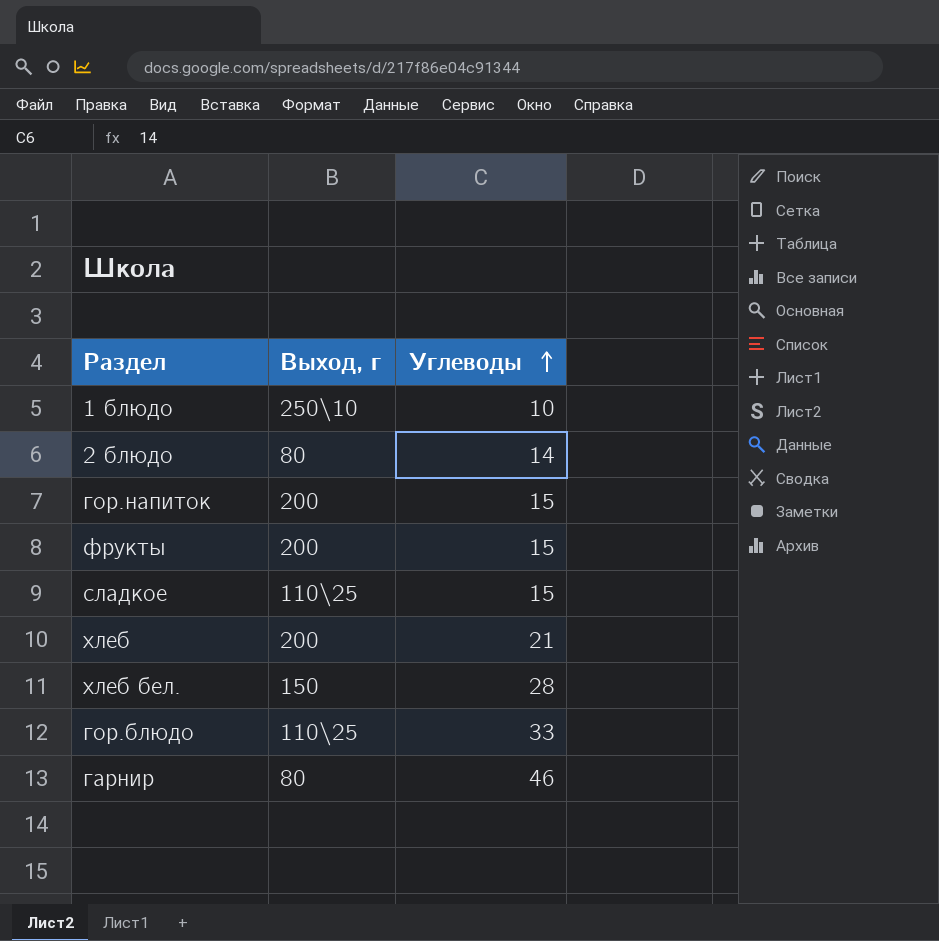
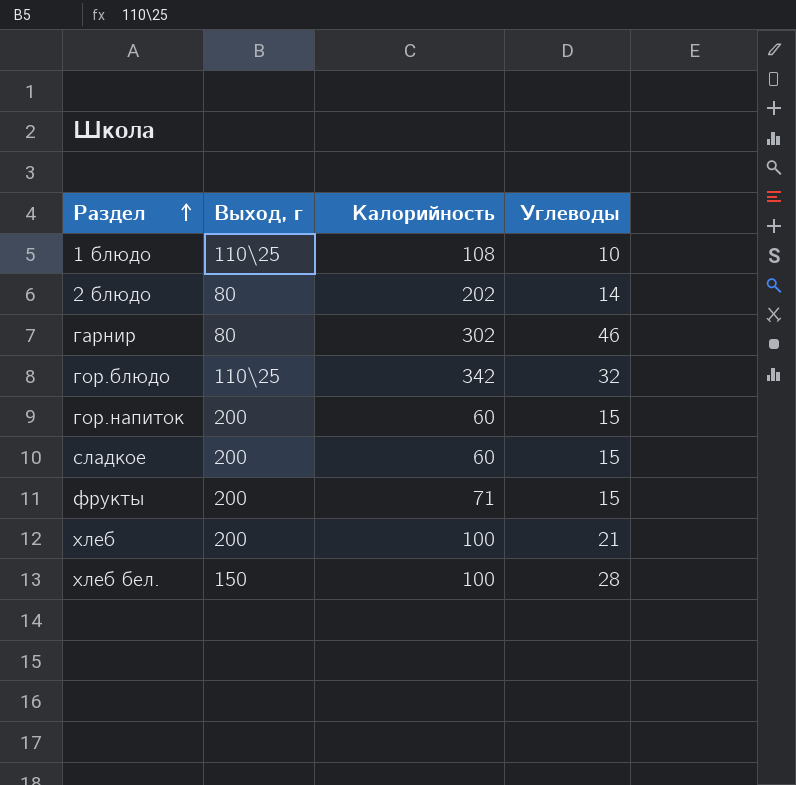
row order: Углеводы ascending -> Раздел ascending
column Калорийность | position: none -> 3
1 блюдо | Выход, г: 250\10 -> 110\25
гор.блюдо | Углеводы: 33 -> 32
сладкое | Выход, г: 110\25 -> 200

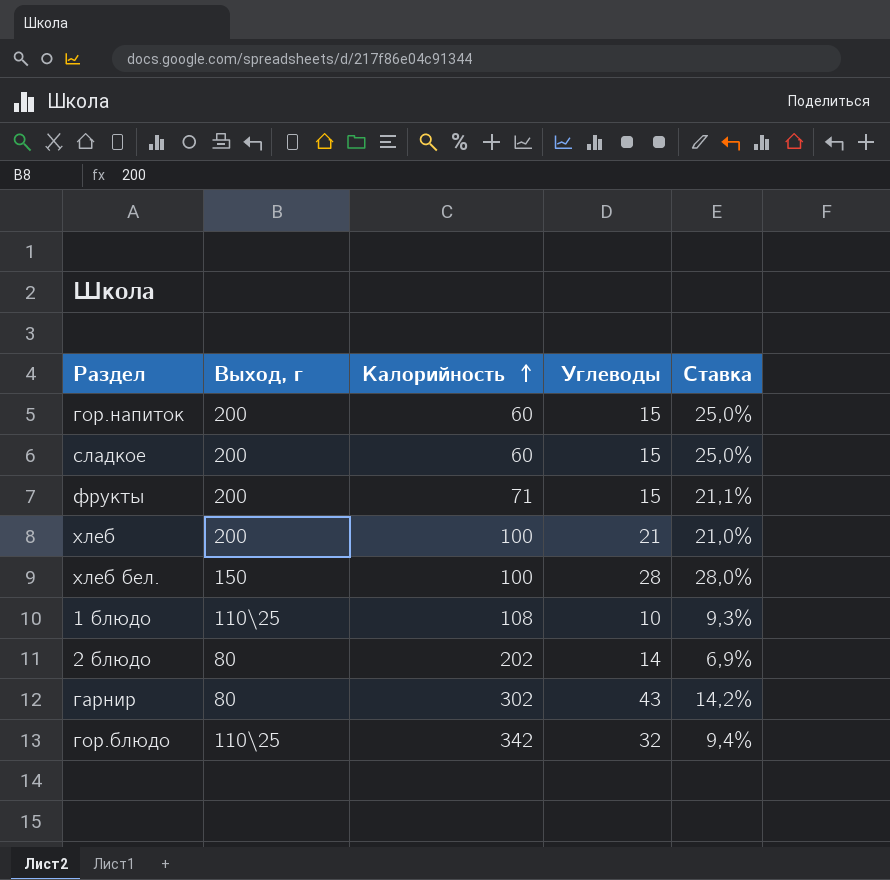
row order: Раздел ascending -> Калорийность ascending
column Ставка | formula: none -> [Углеводы] / [Калорийность]
гарнир | Углеводы: 46 -> 43

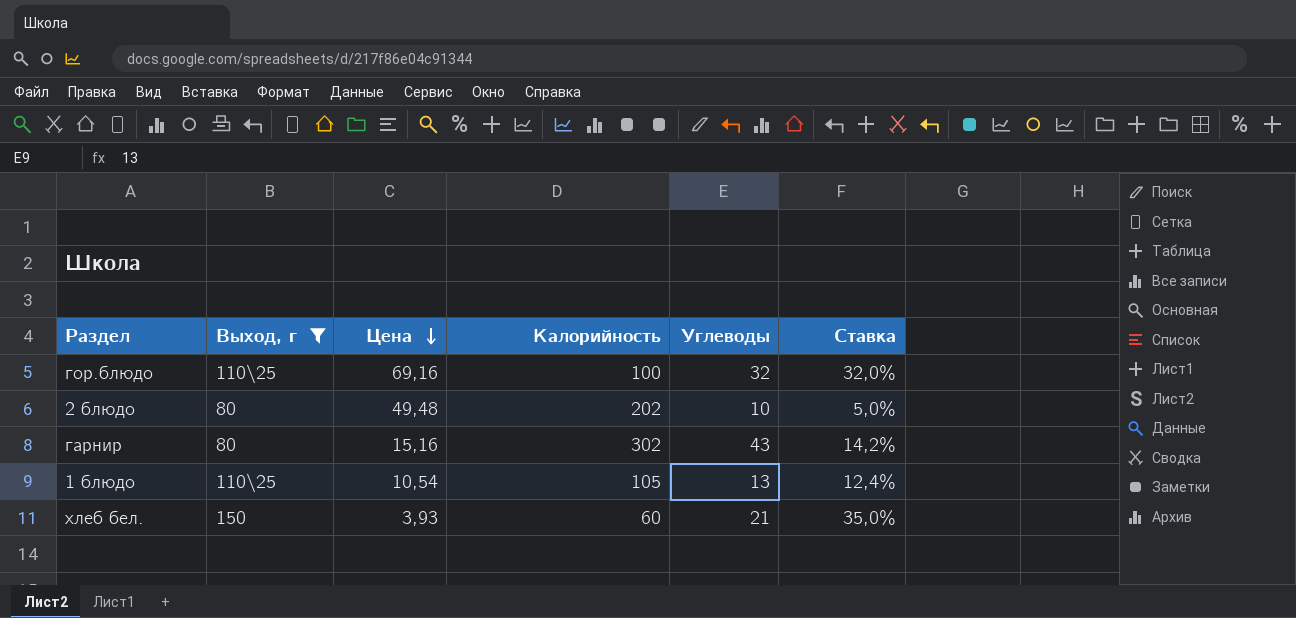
filter: none -> Выход, г != 200
row order: Калорийность ascending -> Цена descending
column Цена | position: none -> 3
гор.блюдо | Калорийность: 342 -> 100
гор.блюдо | Ставка: 9,4% -> 32,0%
2 блюдо | Углеводы: 14 -> 10
2 блюдо | Ставка: 6,9% -> 5,0%
1 блюдо | Калорийность: 108 -> 105
1 блюдо | Углеводы: 10 -> 13
1 блюдо | Ставка: 9,3% -> 12,4%
хлеб бел. | Калорийность: 100 -> 60
хлеб бел. | Углеводы: 28 -> 21
хлеб бел. | Ставка: 28,0% -> 35,0%

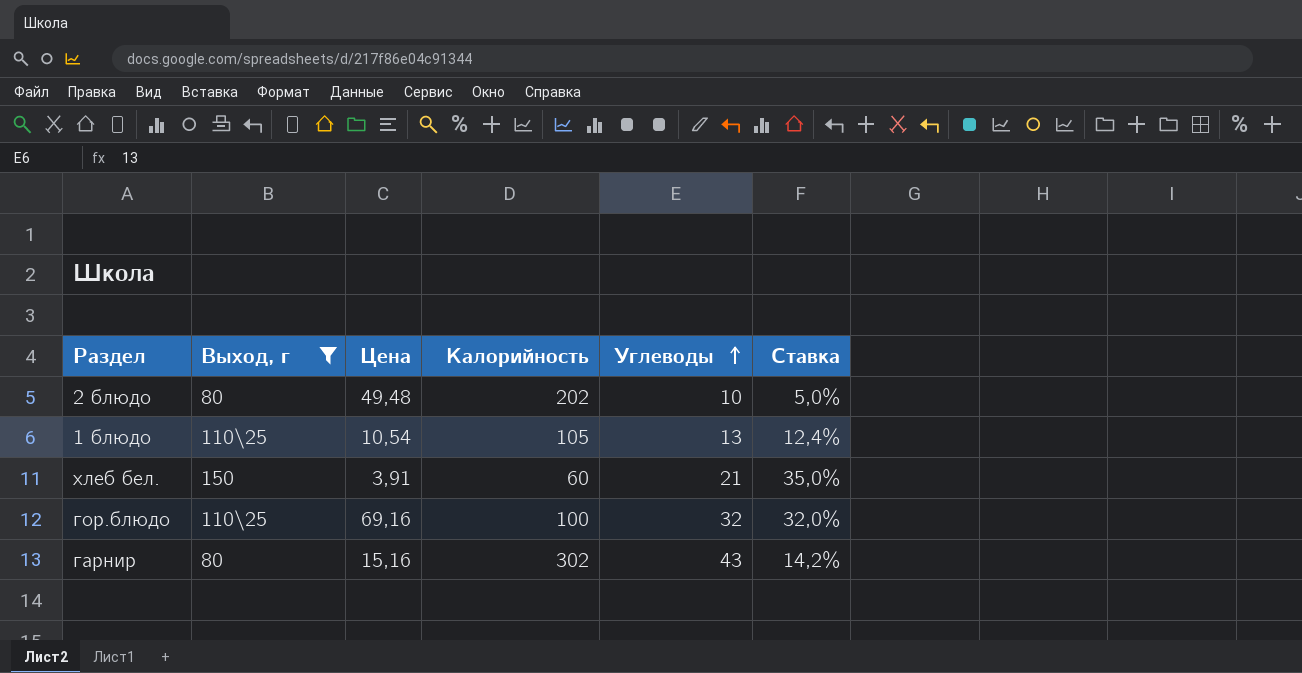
row order: Цена descending -> Углеводы ascending
хлеб бел. | Цена: 3,93 -> 3,91

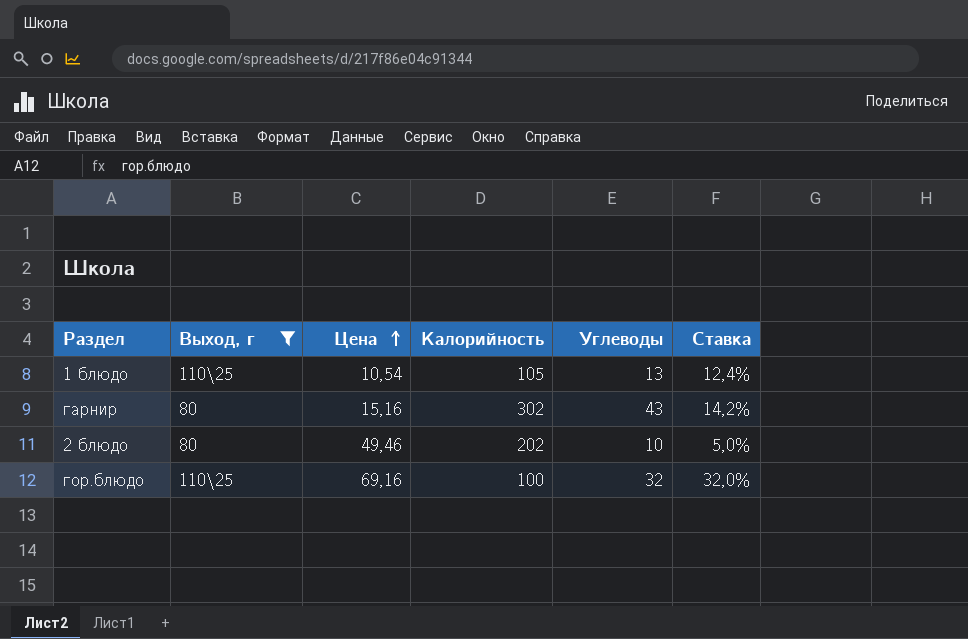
row order: Углеводы ascending -> Цена ascending
row хлеб бел.: 150 | 3,91 | 60 | 21 | 35,0% -> none
2 блюдо | Цена: 49,48 -> 49,46

